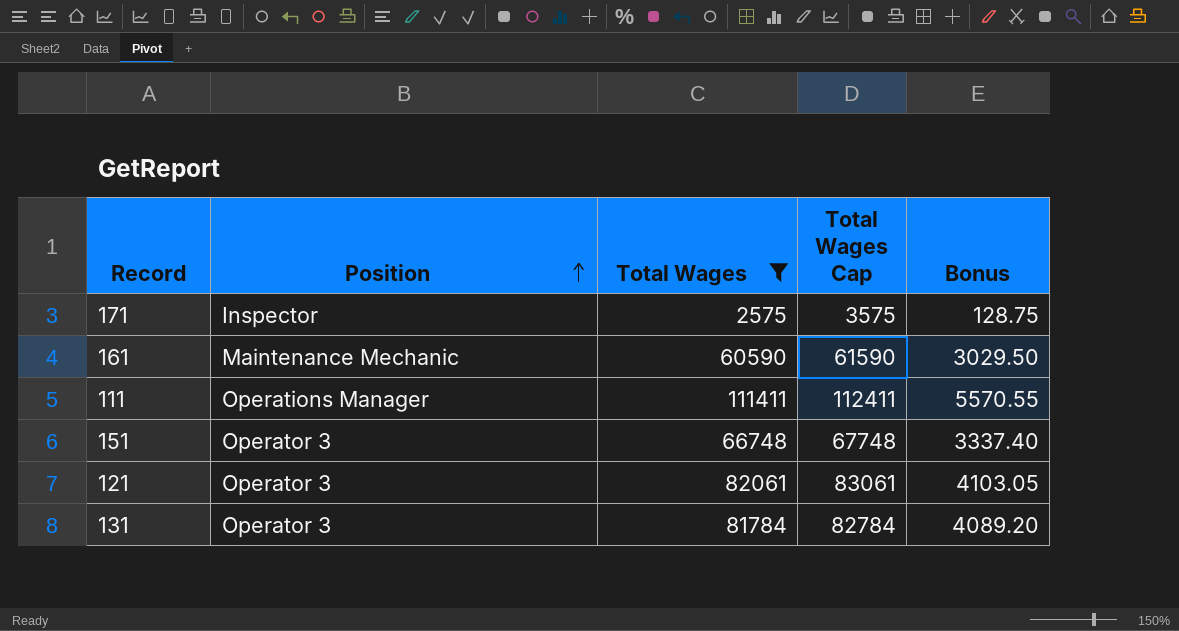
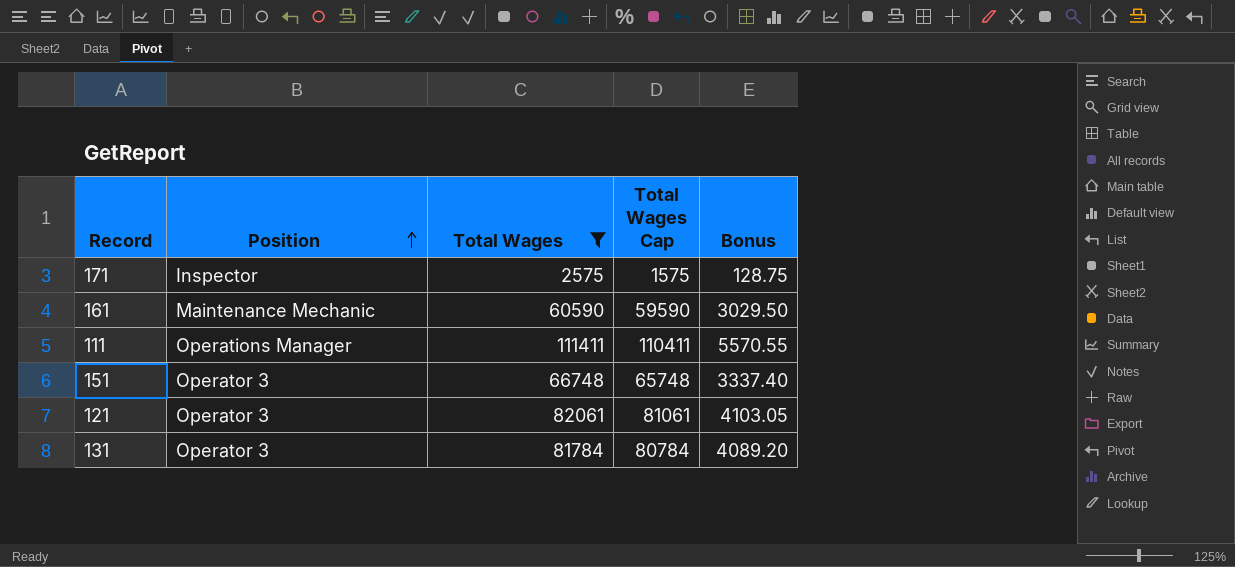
column Total Wages Cap | formula: [Total Wages] + 1000 -> [Total Wages] - 1000

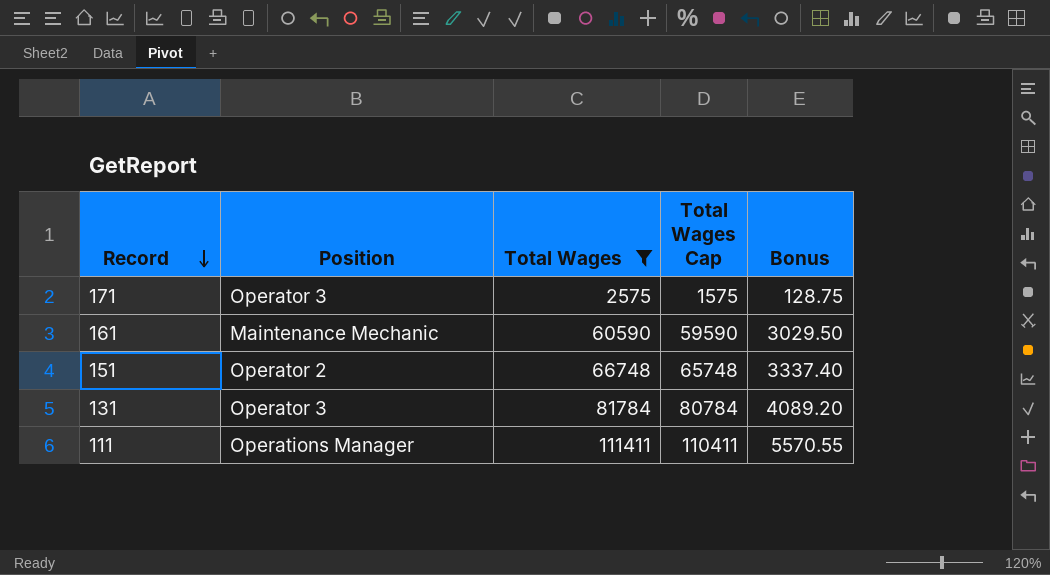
row order: Position ascending -> Record descending
row 121: Operator 3 | 82061 | 81061 | 4103.05 -> none
171 | Position: Inspector -> Operator 3
151 | Position: Operator 3 -> Operator 2

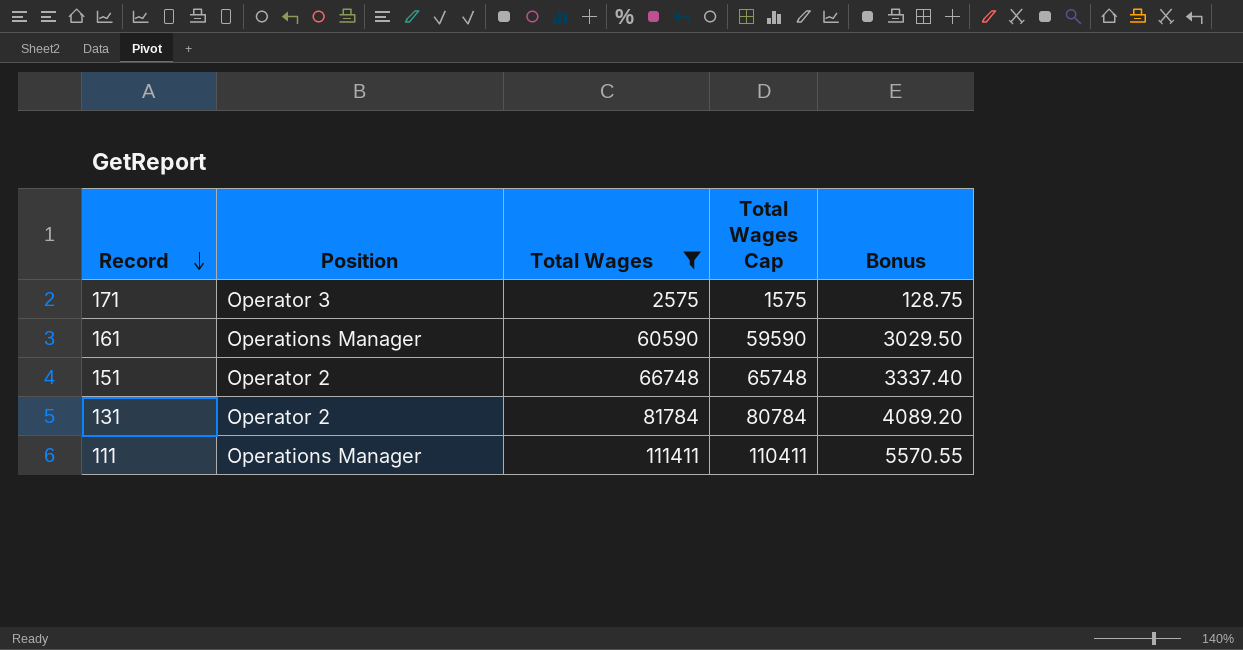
161 | Position: Maintenance Mechanic -> Operations Manager
131 | Position: Operator 3 -> Operator 2

